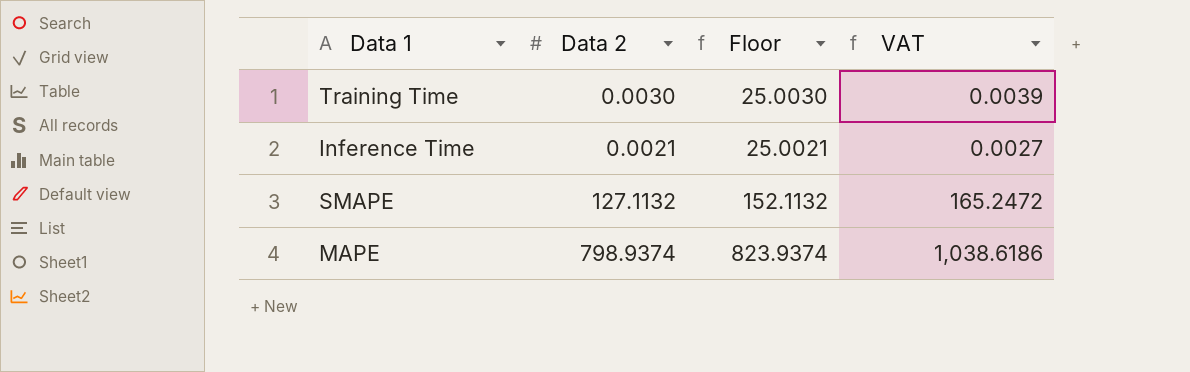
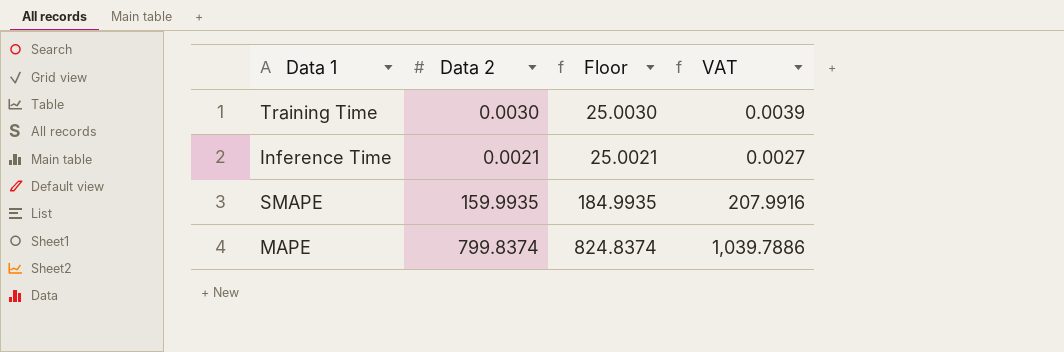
SMAPE | Data 2: 127.1132 -> 159.9935
SMAPE | Floor: 152.1132 -> 184.9935
SMAPE | VAT: 165.2472 -> 207.9916
MAPE | Data 2: 798.9374 -> 799.8374
MAPE | Floor: 823.9374 -> 824.8374
MAPE | VAT: 1,038.6186 -> 1,039.7886

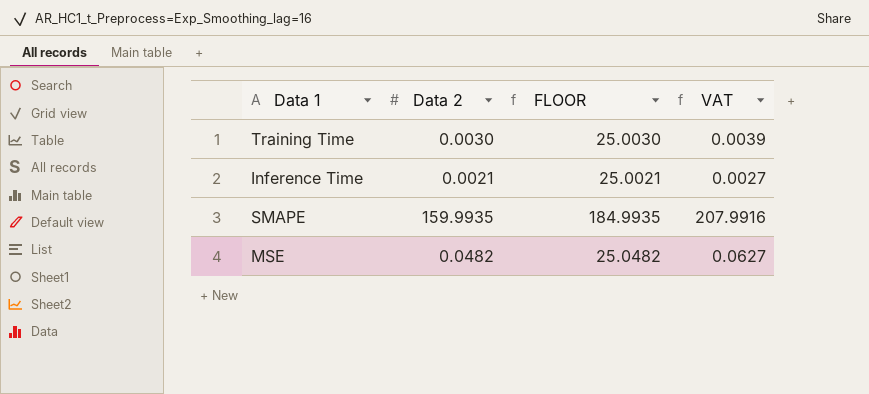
column name: Floor -> FLOOR
row MAPE: 799.8374 | 824.8374 | 1,039.7886 -> none
row MSE: none -> 0.0482 | 25.0482 | 0.0627

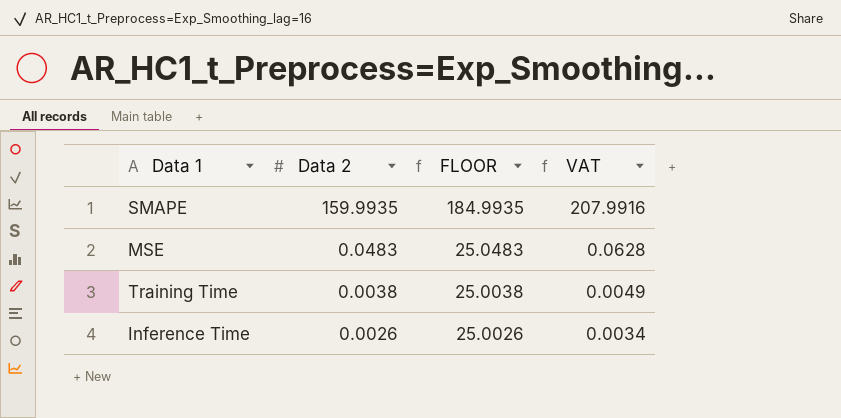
row order: none -> Data 2 descending
MSE | Data 2: 0.0482 -> 0.0483
MSE | FLOOR: 25.0482 -> 25.0483
MSE | VAT: 0.0627 -> 0.0628
Training Time | Data 2: 0.0030 -> 0.0038
Training Time | FLOOR: 25.0030 -> 25.0038
Training Time | VAT: 0.0039 -> 0.0049
Inference Time | Data 2: 0.0021 -> 0.0026
Inference Time | FLOOR: 25.0021 -> 25.0026
Inference Time | VAT: 0.0027 -> 0.0034

